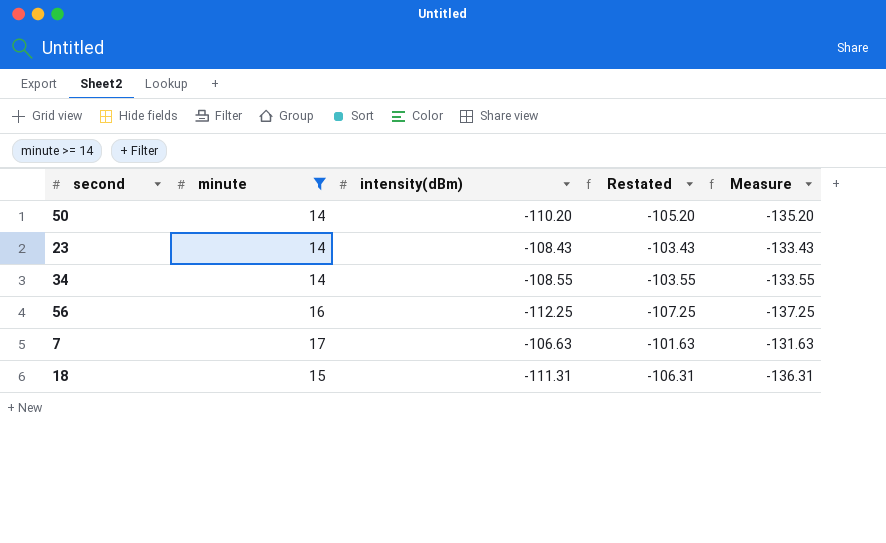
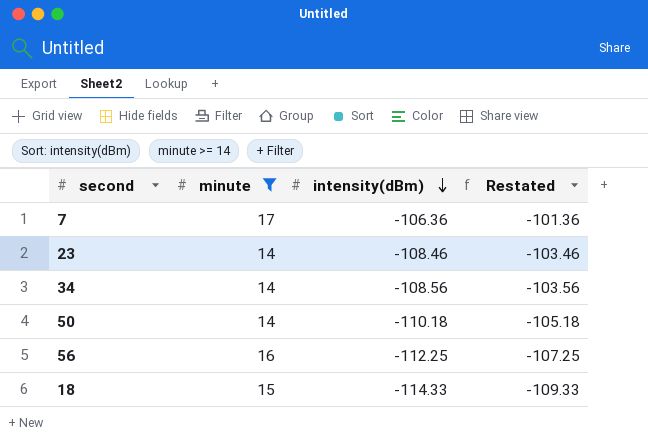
row order: none -> intensity(dBm) descending
column Measure | formula: [intensity(dBm)] - 25 -> none
7 | intensity(dBm): -106.63 -> -106.36
7 | Restated: -101.63 -> -101.36
23 | intensity(dBm): -108.43 -> -108.46
23 | Restated: -103.43 -> -103.46
34 | intensity(dBm): -108.55 -> -108.56
34 | Restated: -103.55 -> -103.56
50 | intensity(dBm): -110.20 -> -110.18
50 | Restated: -105.20 -> -105.18
18 | intensity(dBm): -111.31 -> -114.33
18 | Restated: -106.31 -> -109.33

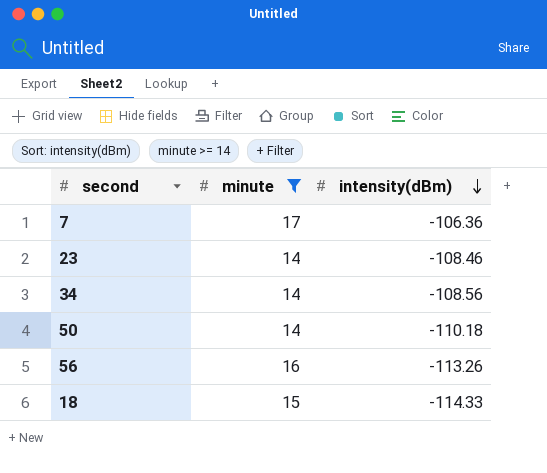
column Restated | formula: [intensity(dBm)] + 5 -> none
56 | intensity(dBm): -112.25 -> -113.26

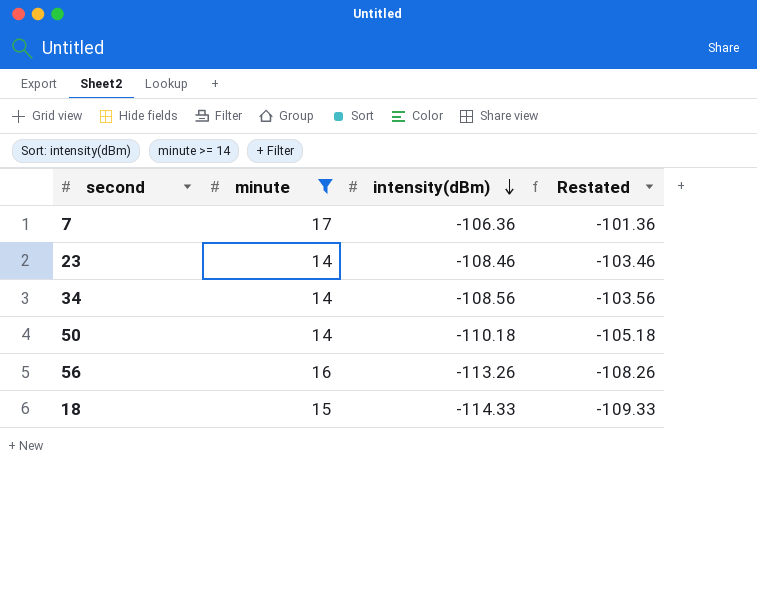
column Restated | formula: none -> [intensity(dBm)] + 5

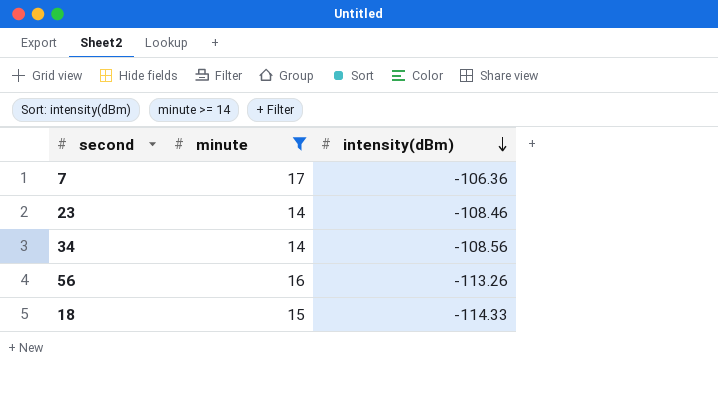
column Restated | formula: [intensity(dBm)] + 5 -> none
row 50: 14 | -110.18 | -105.18 -> none

